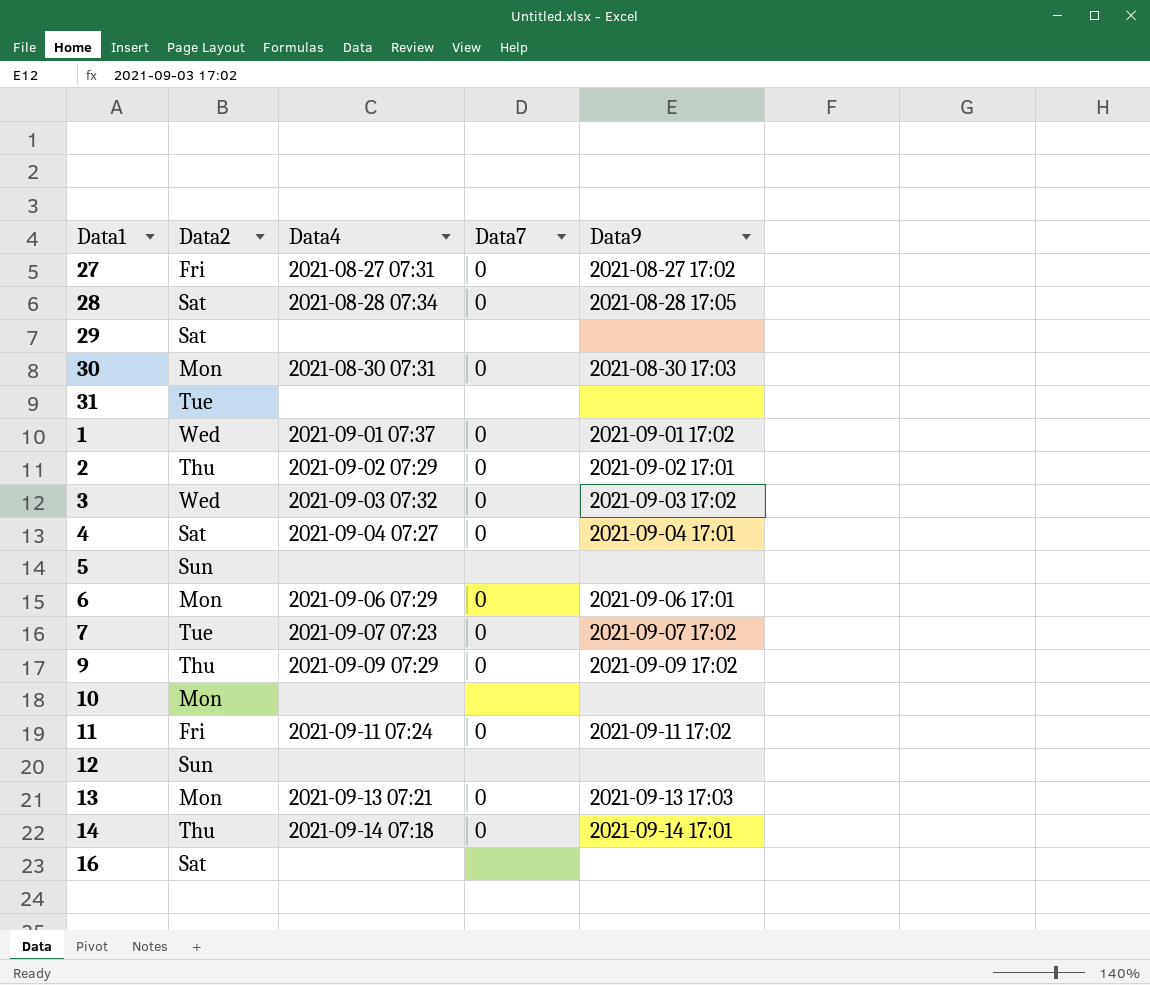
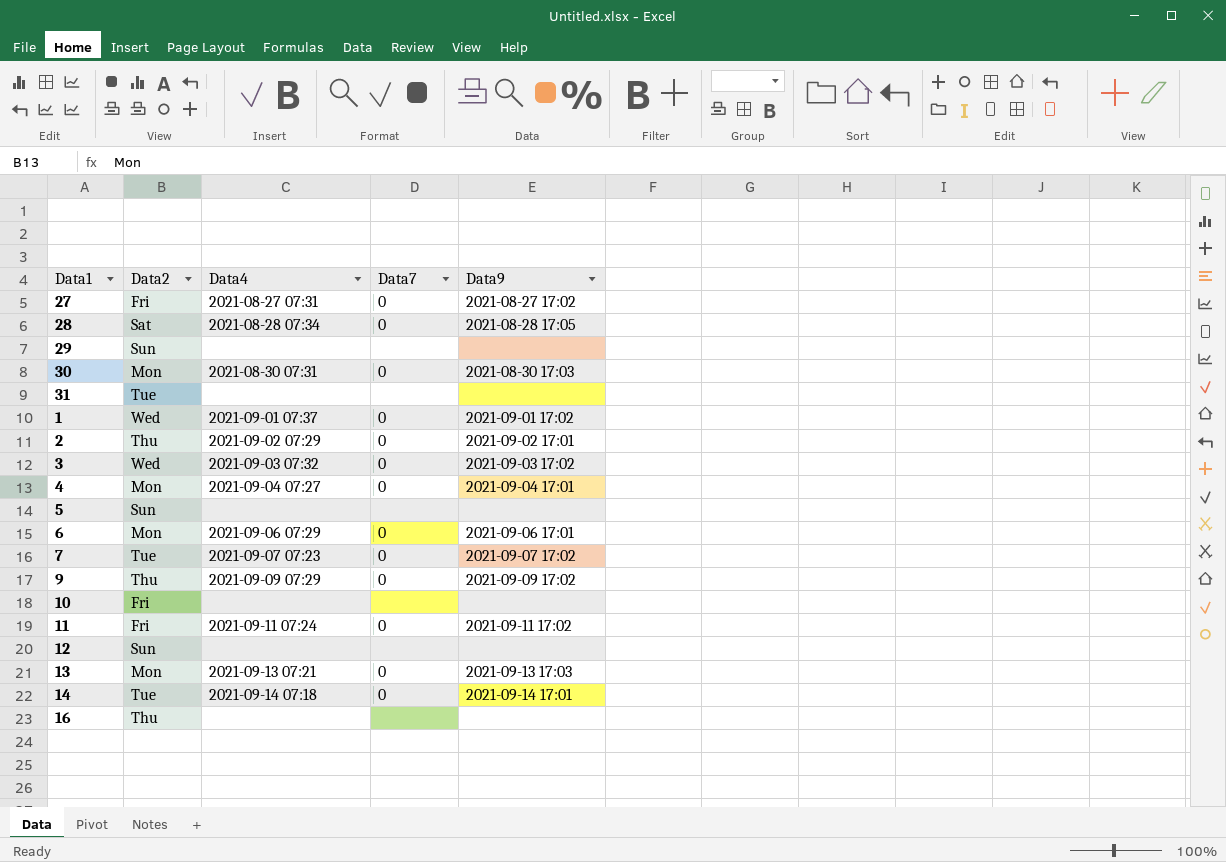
29 | Data2: Sat -> Sun
4 | Data2: Sat -> Mon
10 | Data2: Mon -> Fri
14 | Data2: Thu -> Tue
16 | Data2: Sat -> Thu

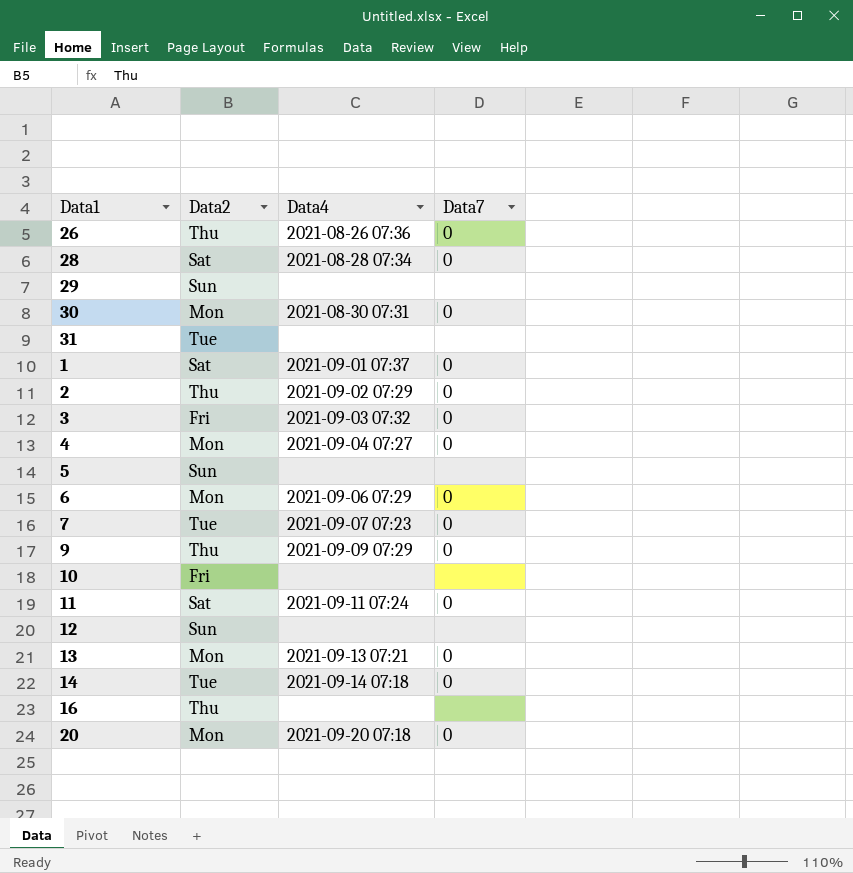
column Data9 | position: 5 -> none
row 27: Fri | 2021-08-27 07:31 | 0 | 2021-08-27 17:02 -> none
row 26: none -> Thu | 2021-08-26 07:36 | 0
1 | Data2: Wed -> Sat
3 | Data2: Wed -> Fri
11 | Data2: Fri -> Sat
row 20: none -> Mon | 2021-09-20 07:18 | 0

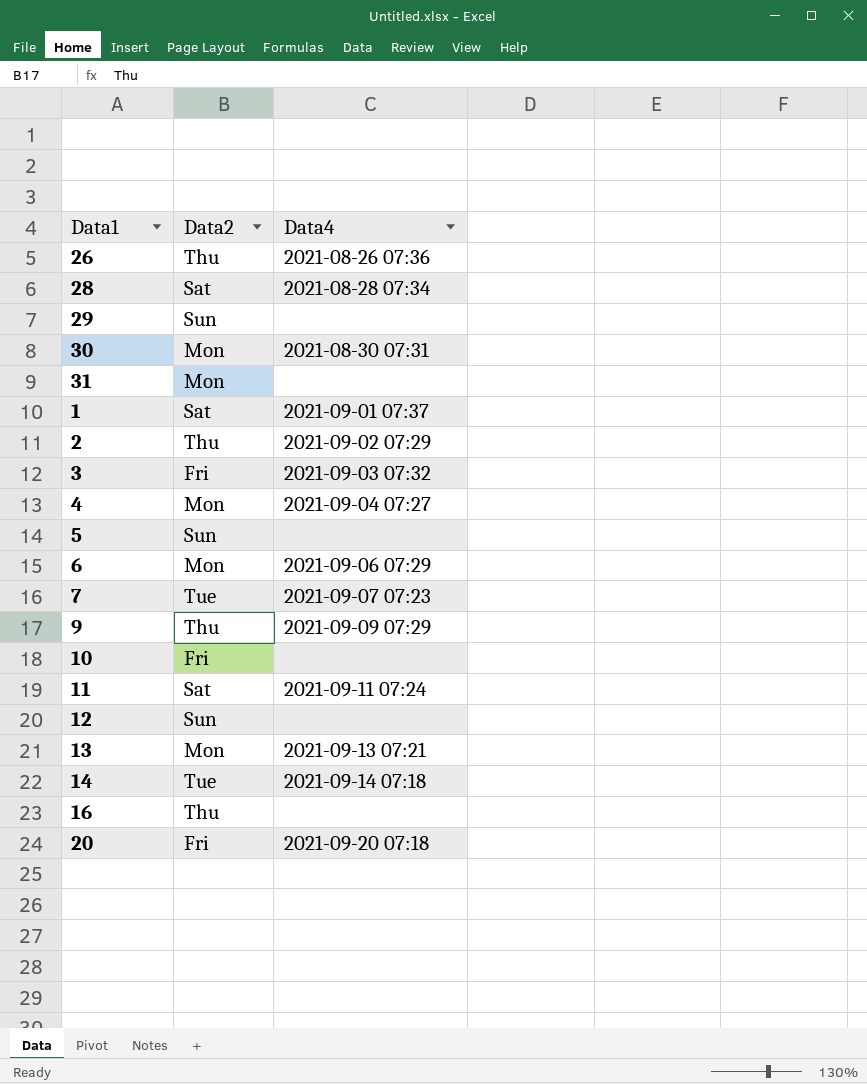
column Data7 | position: 4 -> none
31 | Data2: Tue -> Mon
20 | Data2: Mon -> Fri

